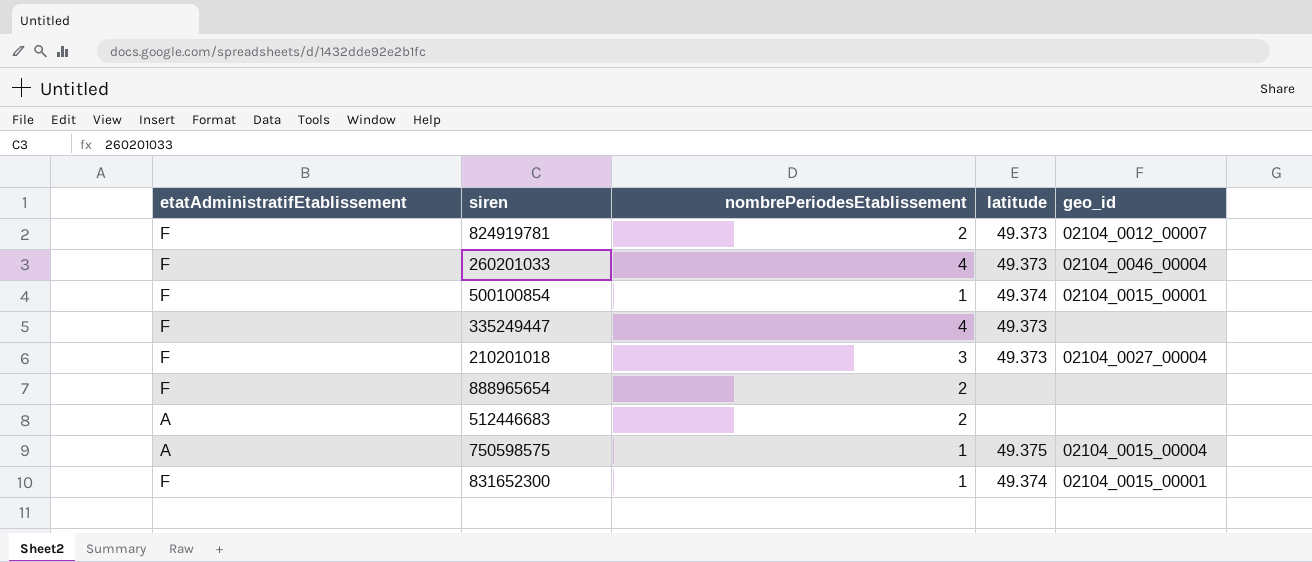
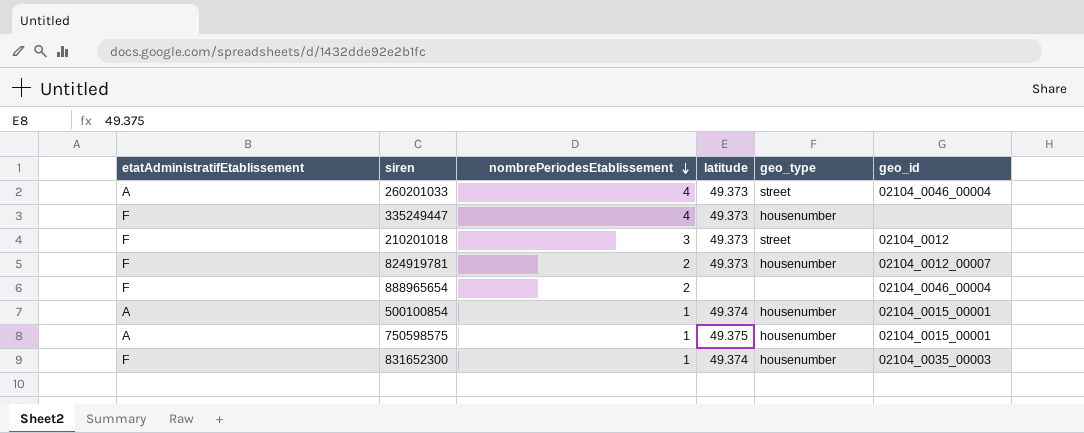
row order: none -> nombrePeriodesEtablissement descending
column geo_type | position: none -> 5
row 512446683: A | 2 | none | none -> none
260201033 | etatAdministratifEtablissement: F -> A
210201018 | geo_id: 02104_0027_00004 -> 02104_0012
888965654 | geo_id: none -> 02104_0046_00004
500100854 | etatAdministratifEtablissement: F -> A
750598575 | geo_id: 02104_0015_00004 -> 02104_0015_00001
831652300 | geo_id: 02104_0015_00001 -> 02104_0035_00003

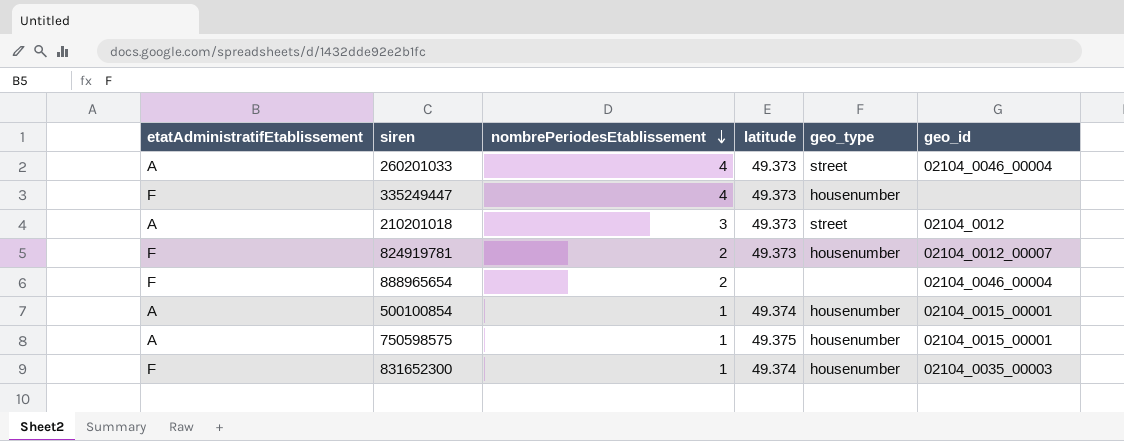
210201018 | etatAdministratifEtablissement: F -> A

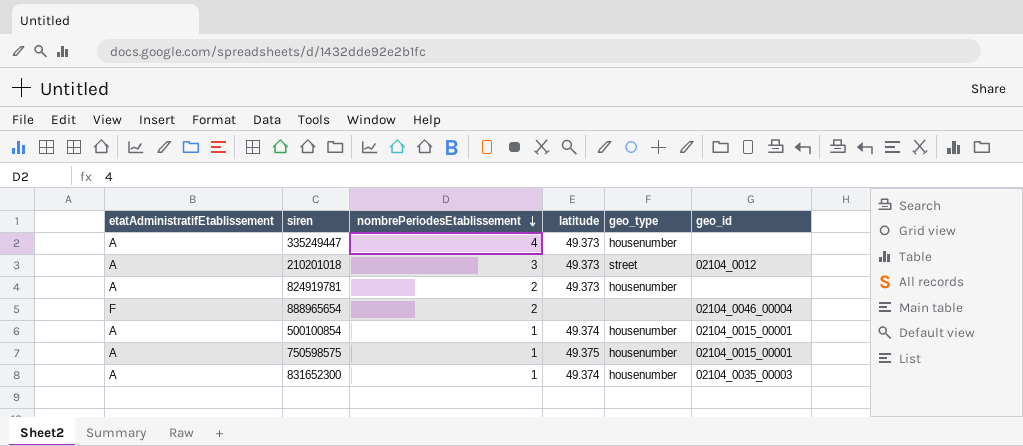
row 260201033: A | 4 | 49.373 | street | 02104_0046_00004 -> none
335249447 | etatAdministratifEtablissement: F -> A
824919781 | etatAdministratifEtablissement: F -> A
824919781 | geo_id: 02104_0012_00007 -> none
831652300 | etatAdministratifEtablissement: F -> A

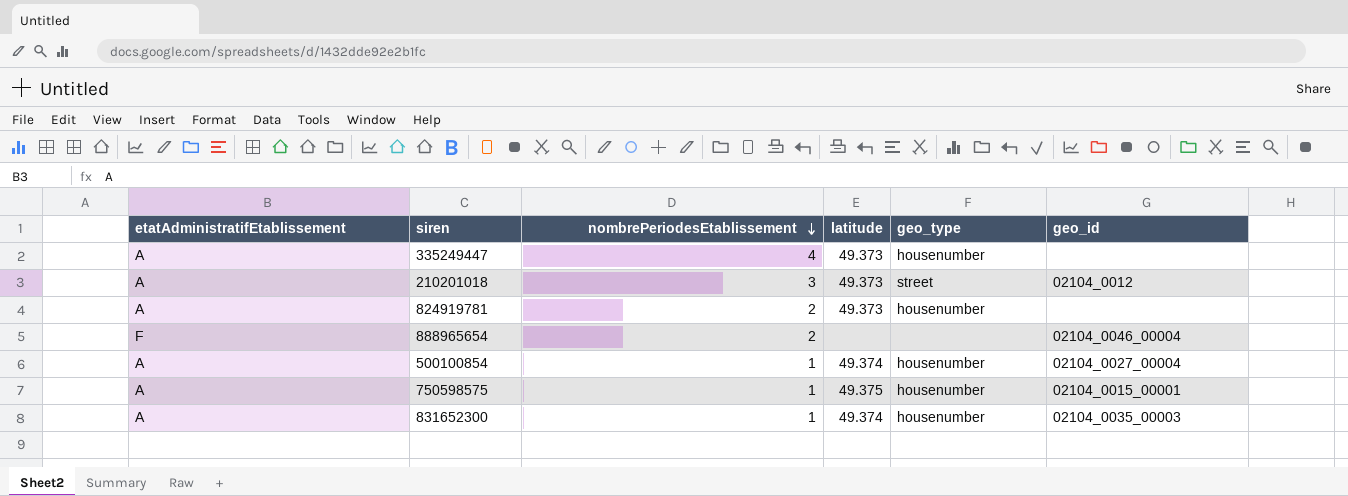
500100854 | geo_id: 02104_0015_00001 -> 02104_0027_00004

